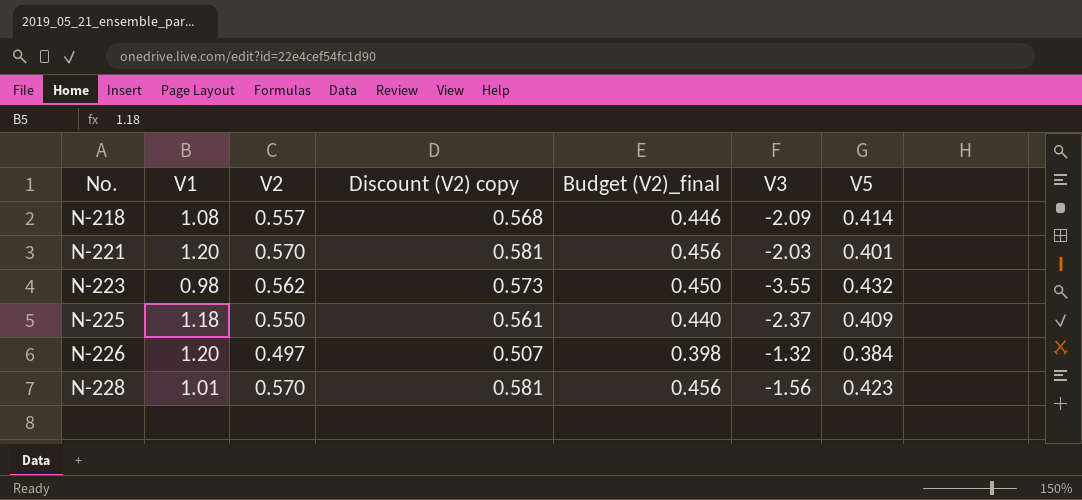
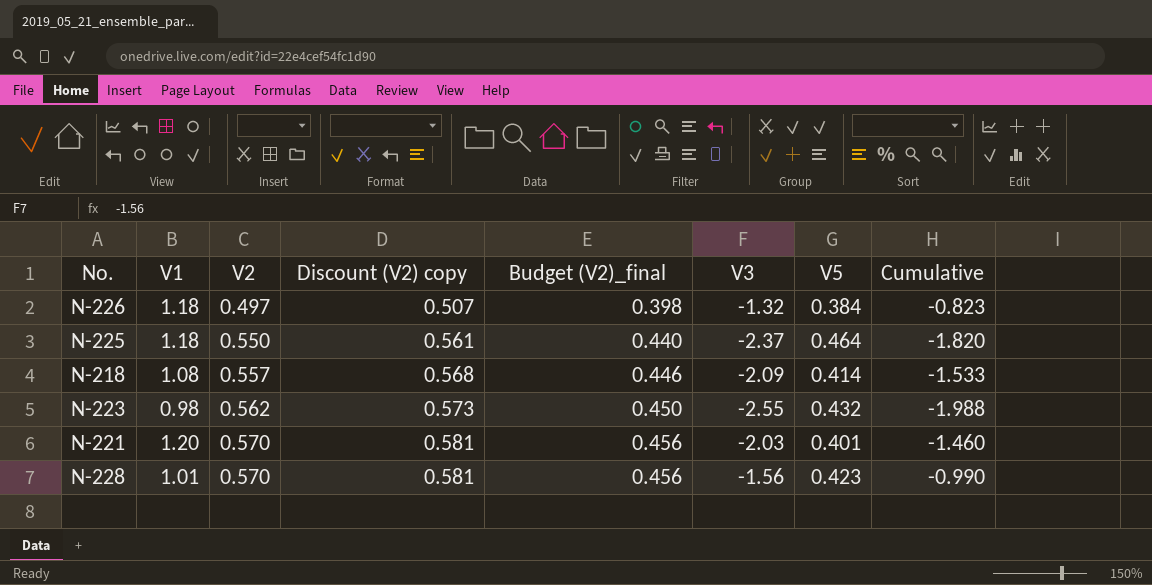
row order: No. ascending -> V2 ascending
column Cumulative | formula: none -> [V2] + [V3]
N-226 | V1: 1.20 -> 1.18
N-225 | V5: 0.409 -> 0.464
N-223 | V3: -3.55 -> -2.55

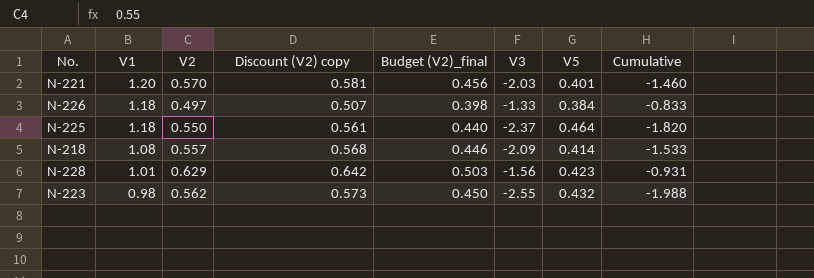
row order: V2 ascending -> V1 descending
N-226 | V3: -1.32 -> -1.33
N-226 | Cumulative: -0.823 -> -0.833
N-228 | V2: 0.570 -> 0.629
N-228 | Discount (V2) copy: 0.581 -> 0.642
N-228 | Budget (V2)_final: 0.456 -> 0.503
N-228 | Cumulative: -0.990 -> -0.931

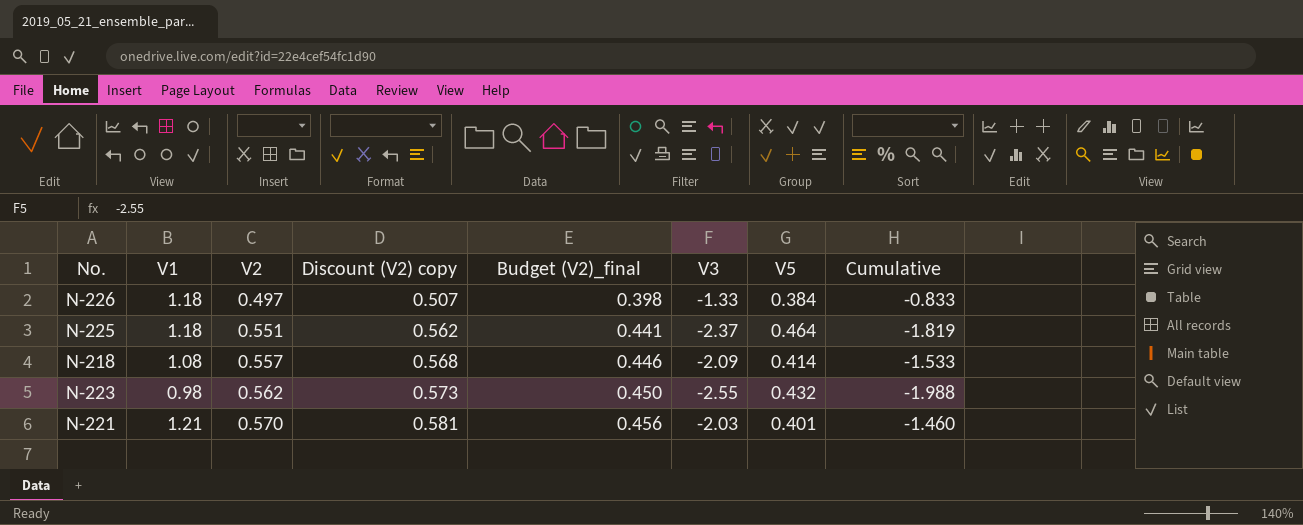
row order: V1 descending -> V2 ascending
row N-228: 1.01 | 0.629 | 0.642 | 0.503 | -1.56 | 0.423 | -0.931 -> none
N-225 | V2: 0.550 -> 0.551
N-225 | Discount (V2) copy: 0.561 -> 0.562
N-225 | Budget (V2)_final: 0.440 -> 0.441
N-225 | Cumulative: -1.820 -> -1.819
N-221 | V1: 1.20 -> 1.21

